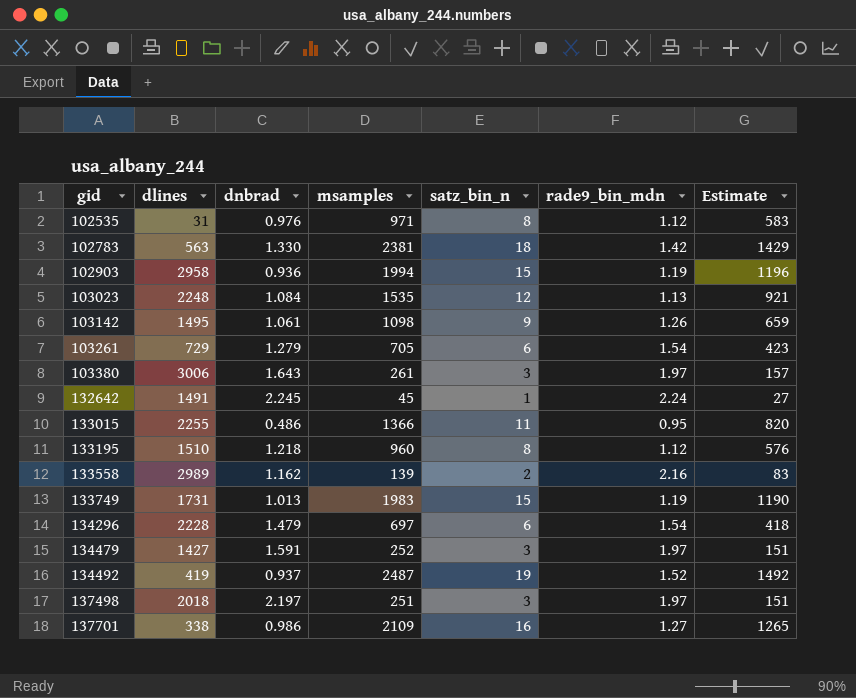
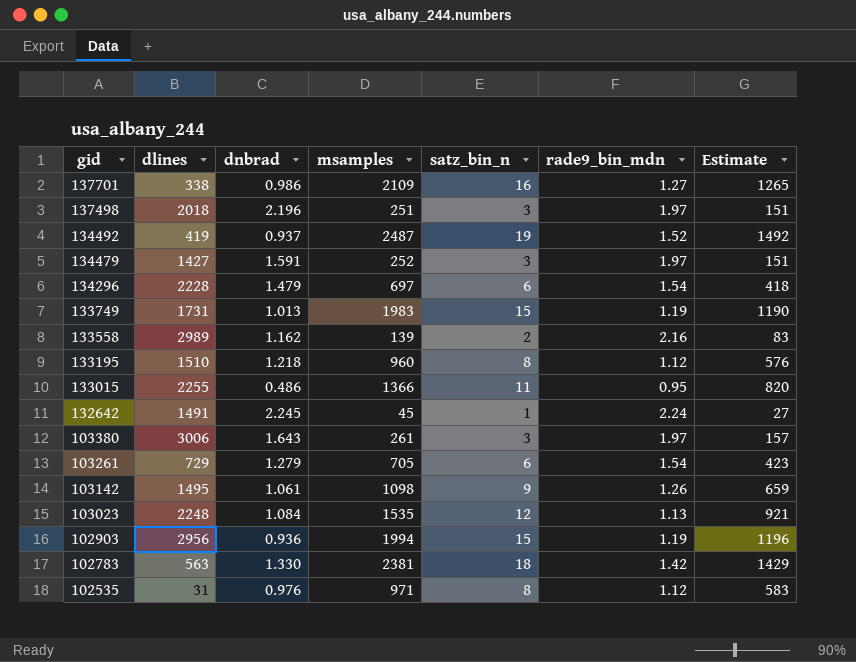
row order: gid ascending -> gid descending
137498 | dnbrad: 2.197 -> 2.196
102903 | dlines: 2958 -> 2956

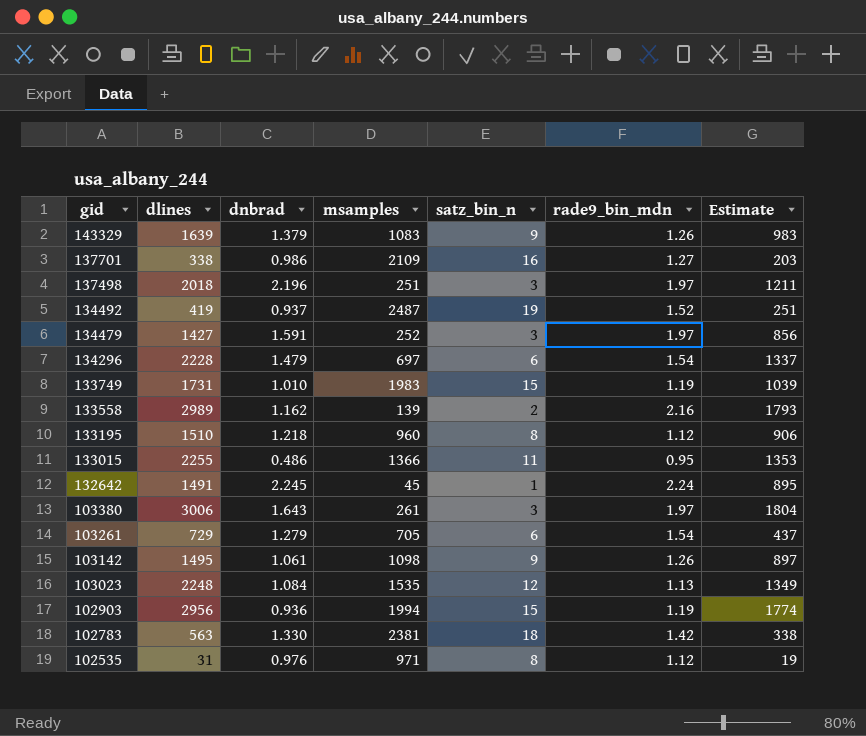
column Estimate | formula: [msamples] * 0.6 -> [dlines] * 0.6
row 143329: none -> 1639 | 1.379 | 1083 | 9 | 1.26 | 983
133749 | dnbrad: 1.013 -> 1.010

